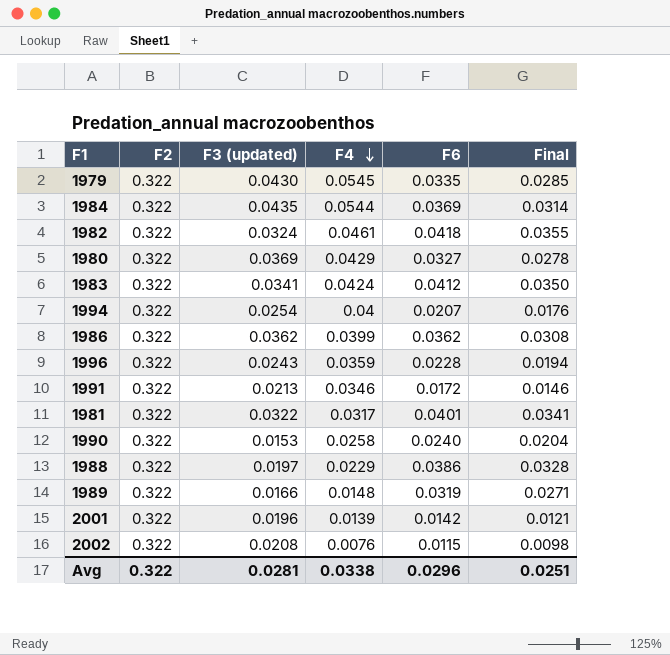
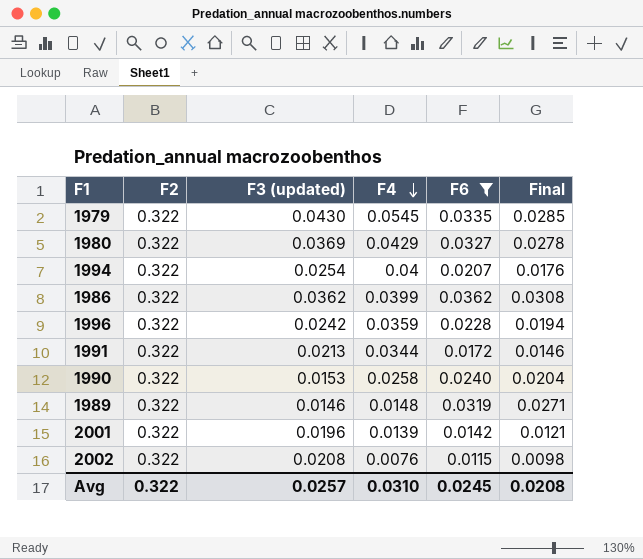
filter: none -> F6 <= 0.0362
1996 | F3 (updated): 0.0243 -> 0.0242
1991 | F4: 0.0346 -> 0.0344
1989 | F3 (updated): 0.0166 -> 0.0146
Avg | F3 (updated): 0.0281 -> 0.0257
Avg | F4: 0.0338 -> 0.0310
Avg | F6: 0.0296 -> 0.0245
Avg | Final: 0.0251 -> 0.0208

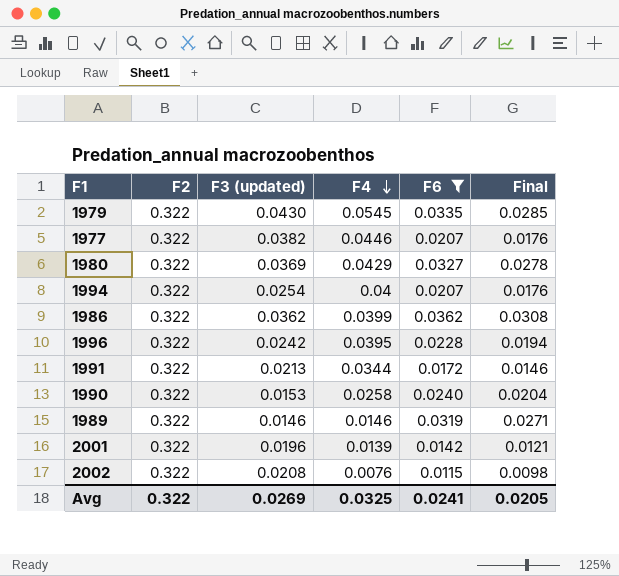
row 1977: none -> 0.322 | 0.0382 | 0.0446 | 0.0207 | 0.0176
1996 | F4: 0.0359 -> 0.0395
1989 | F4: 0.0148 -> 0.0146
Avg | F3 (updated): 0.0257 -> 0.0269
Avg | F4: 0.0310 -> 0.0325
Avg | F6: 0.0245 -> 0.0241
Avg | Final: 0.0208 -> 0.0205

